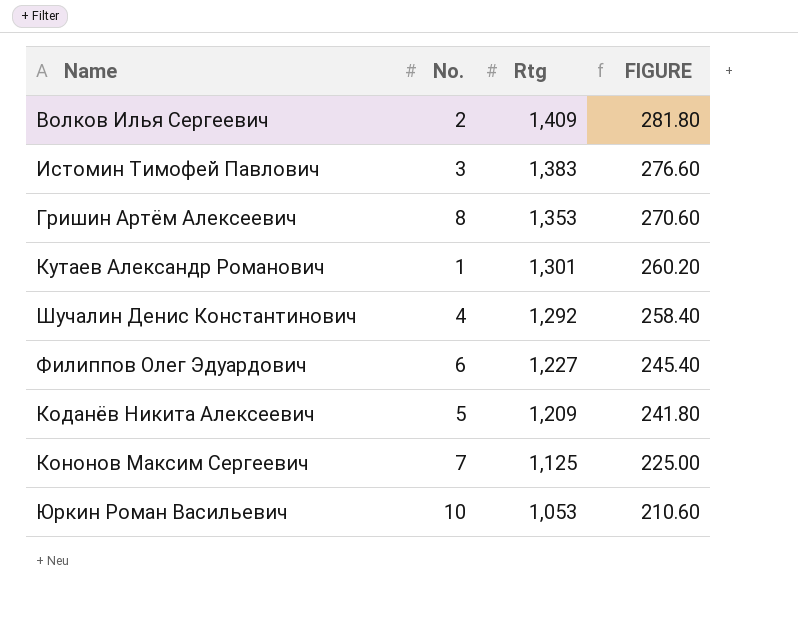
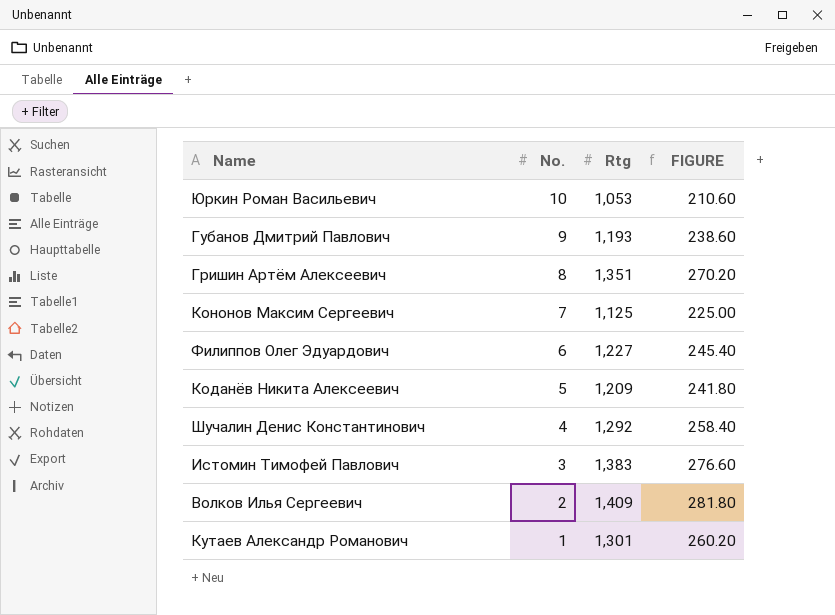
row order: Rtg descending -> No. descending
row Губанов Дмитрий Павлович: none -> 9 | 1,193 | 238.60
Гришин Артём Алексеевич | Rtg: 1,353 -> 1,351
Гришин Артём Алексеевич | FIGURE: 270.60 -> 270.20

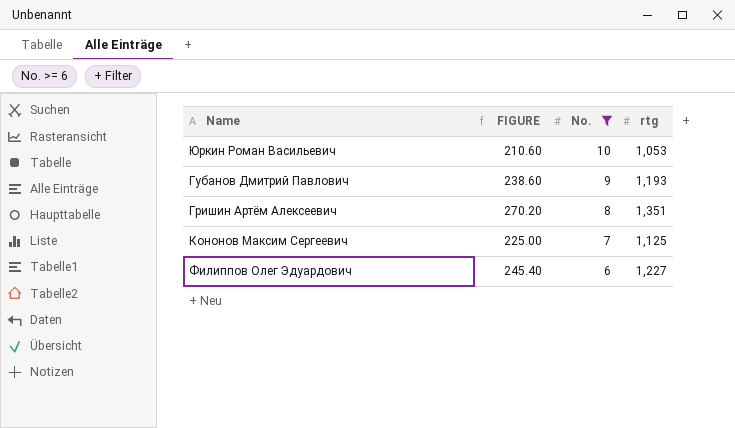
filter: none -> No. >= 6
column FIGURE | position: 4 -> 2
column name: Rtg -> rtg

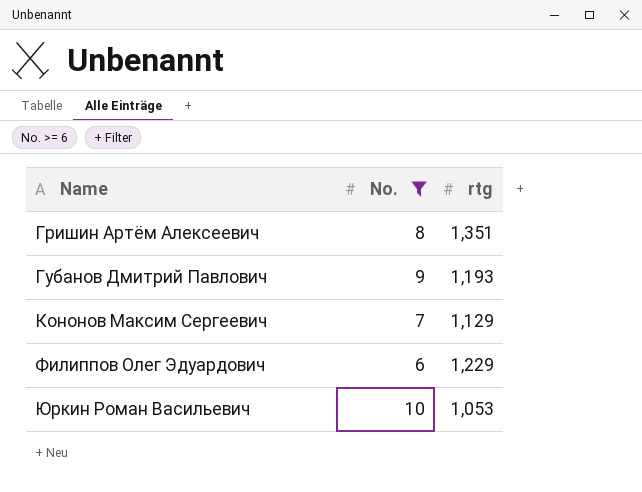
row order: No. descending -> Name ascending
column FIGURE | formula: [rtg] * 0.2 -> none
Кононов Максим Сергеевич | rtg: 1,125 -> 1,129
Филиппов Олег Эдуардович | rtg: 1,227 -> 1,229

